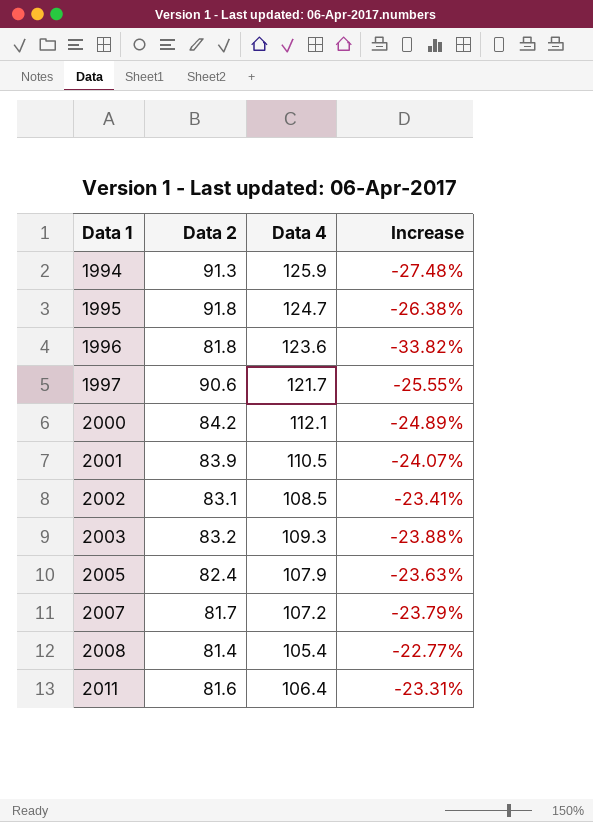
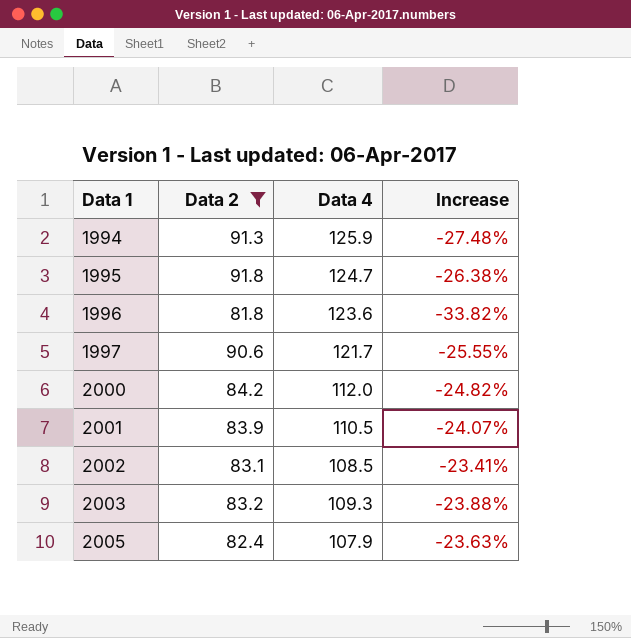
filter: none -> Data 2 >= 81.8
2000 | Data 4: 112.1 -> 112.0
2000 | Increase: -24.89% -> -24.82%

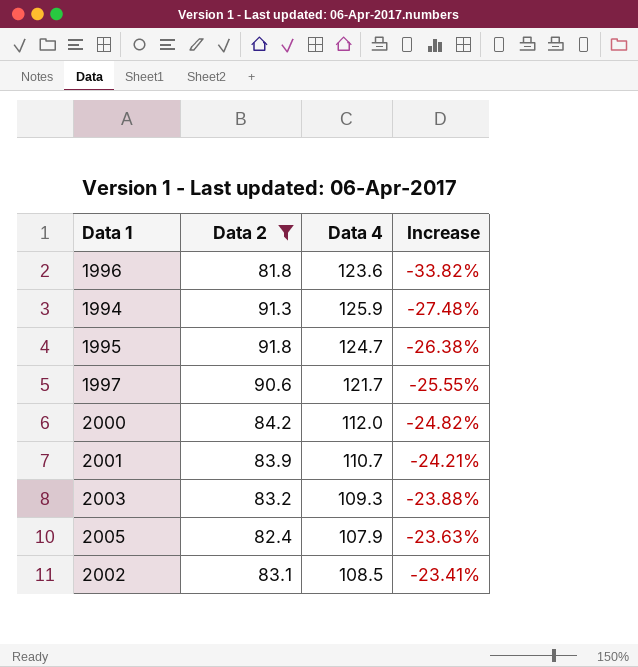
row order: Data 1 ascending -> Increase ascending
2001 | Data 4: 110.5 -> 110.7
2001 | Increase: -24.07% -> -24.21%

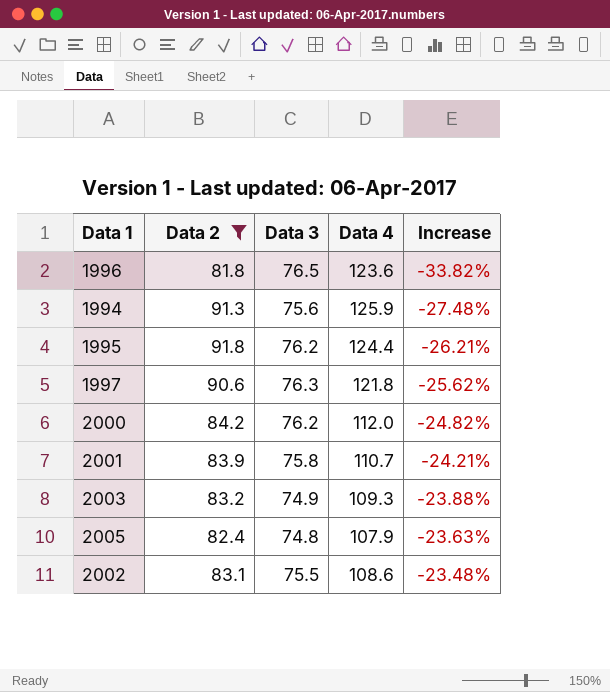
column Data 3 | position: none -> 3
1995 | Data 4: 124.7 -> 124.4
1995 | Increase: -26.38% -> -26.21%
1997 | Data 4: 121.7 -> 121.8
1997 | Increase: -25.55% -> -25.62%
2002 | Data 4: 108.5 -> 108.6
2002 | Increase: -23.41% -> -23.48%

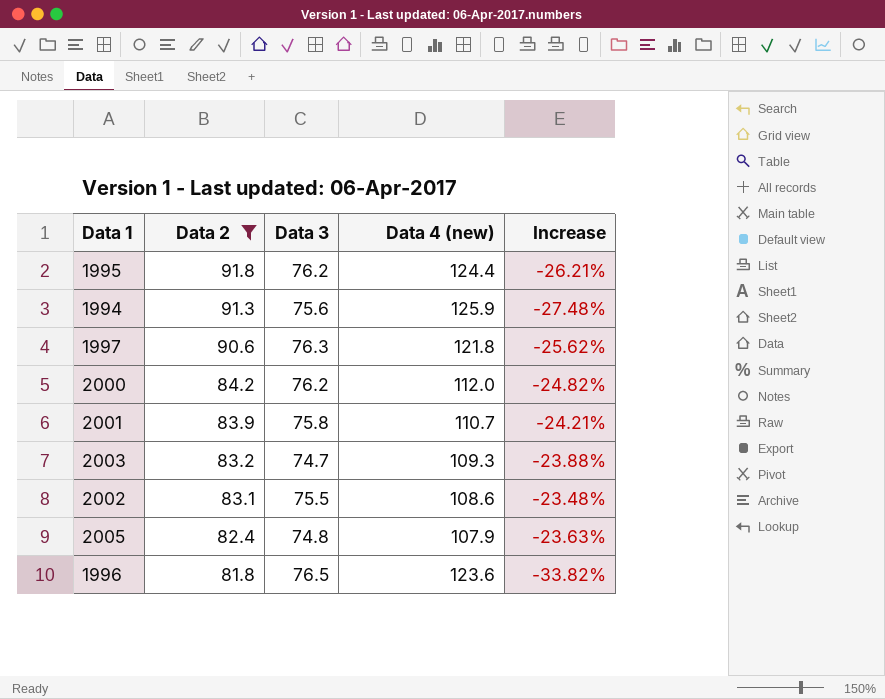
row order: Increase ascending -> Data 2 descending
column name: Data 4 -> Data 4 (new)
2003 | Data 3: 74.9 -> 74.7

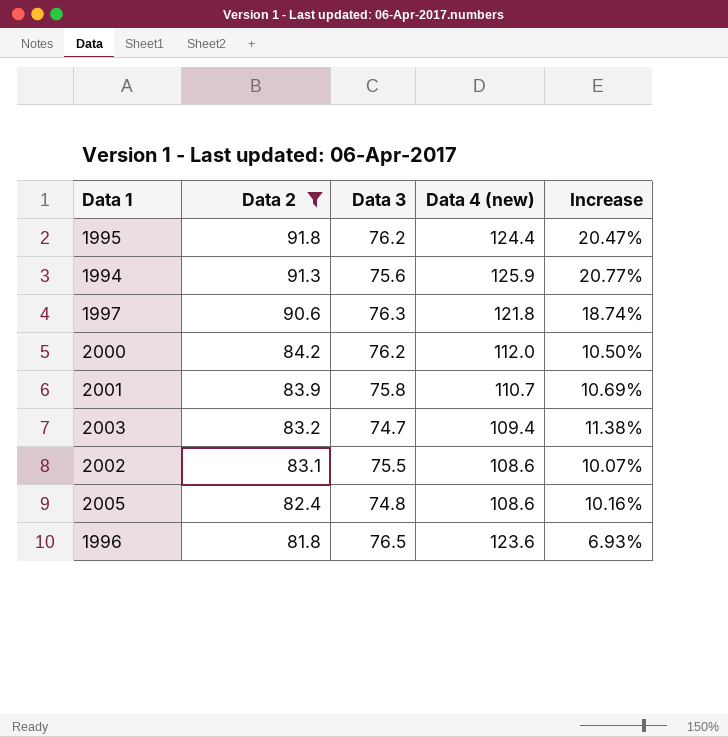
column Increase | formula: ([Data 2] - [Data 4 (new)]) / [Data 4 (new)] -> ([Data 2] - [Data 3]) / [Data 3]
2003 | Data 4 (new): 109.3 -> 109.4
2005 | Data 4 (new): 107.9 -> 108.6

